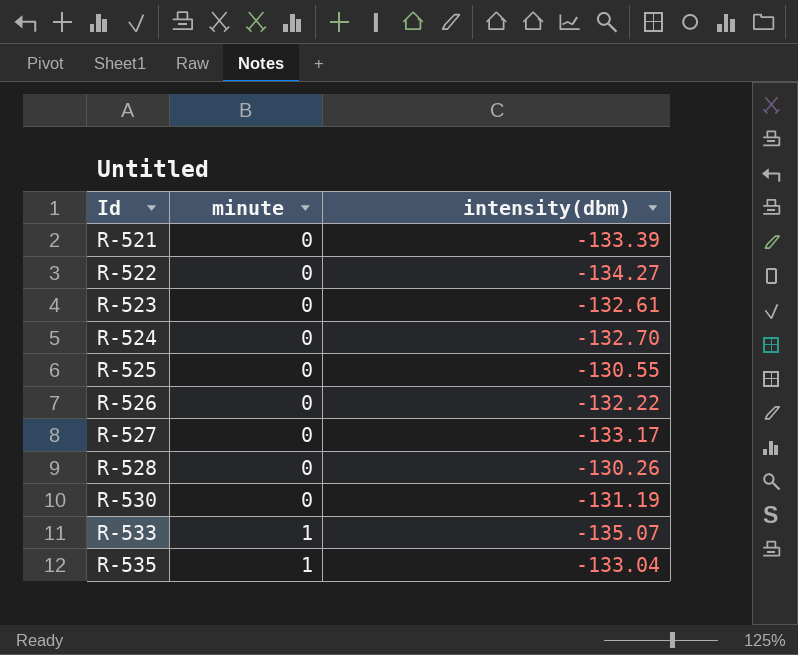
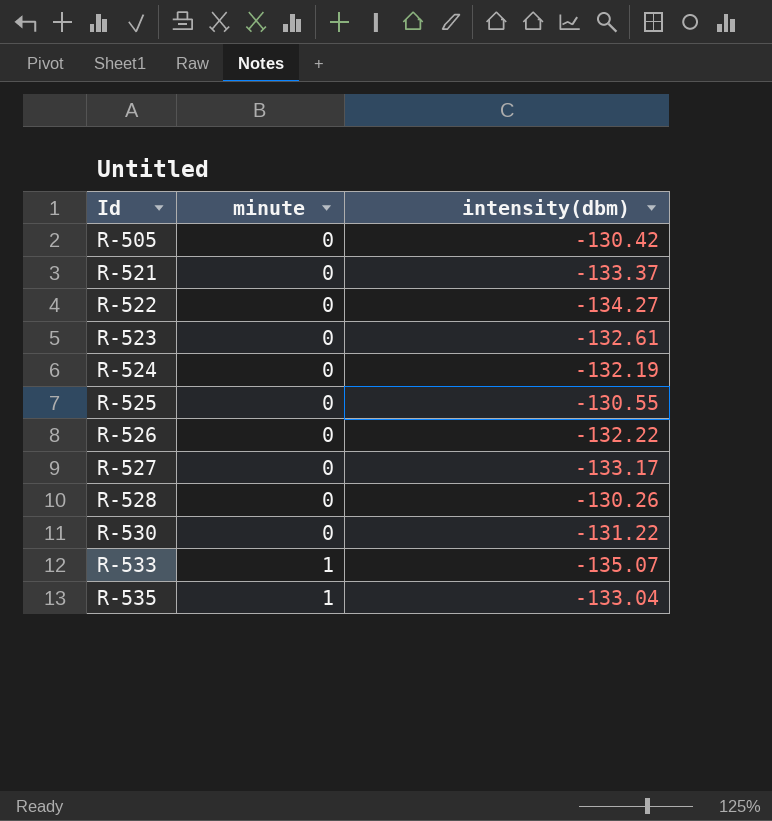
row R-505: none -> 0 | -130.42
R-521 | intensity(dbm): -133.39 -> -133.37
R-524 | intensity(dbm): -132.70 -> -132.19
R-530 | intensity(dbm): -131.19 -> -131.22

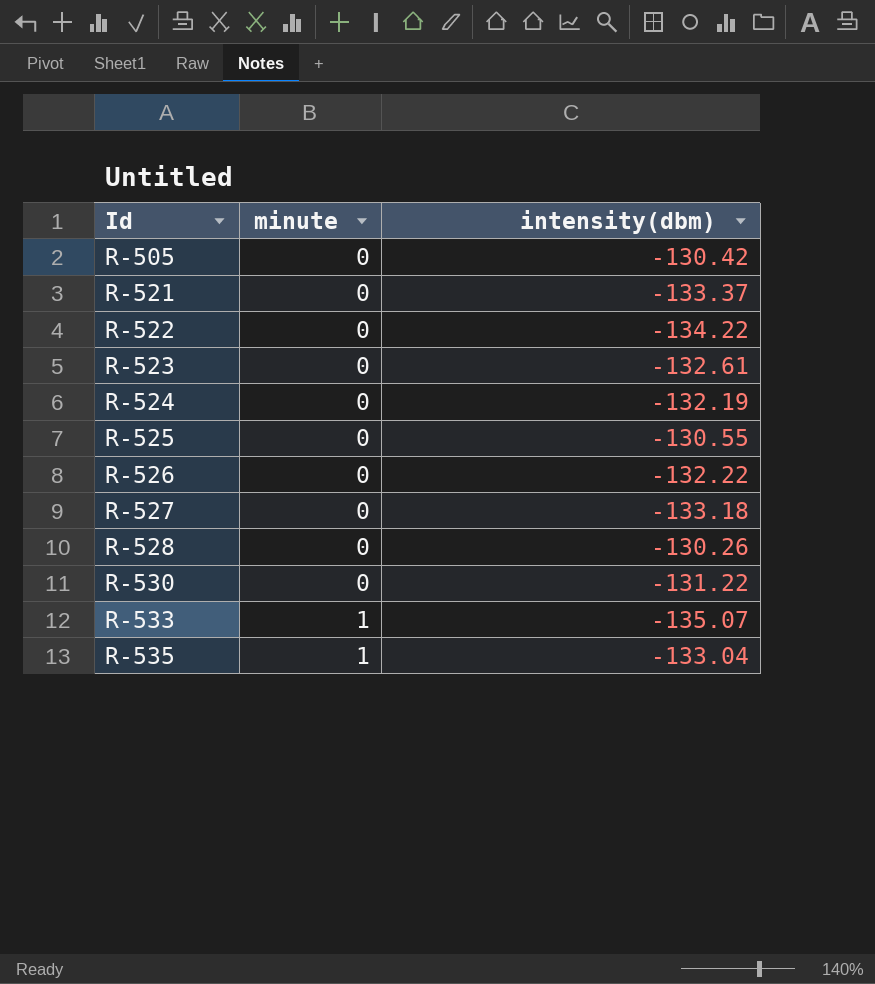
R-522 | intensity(dbm): -134.27 -> -134.22
R-527 | intensity(dbm): -133.17 -> -133.18

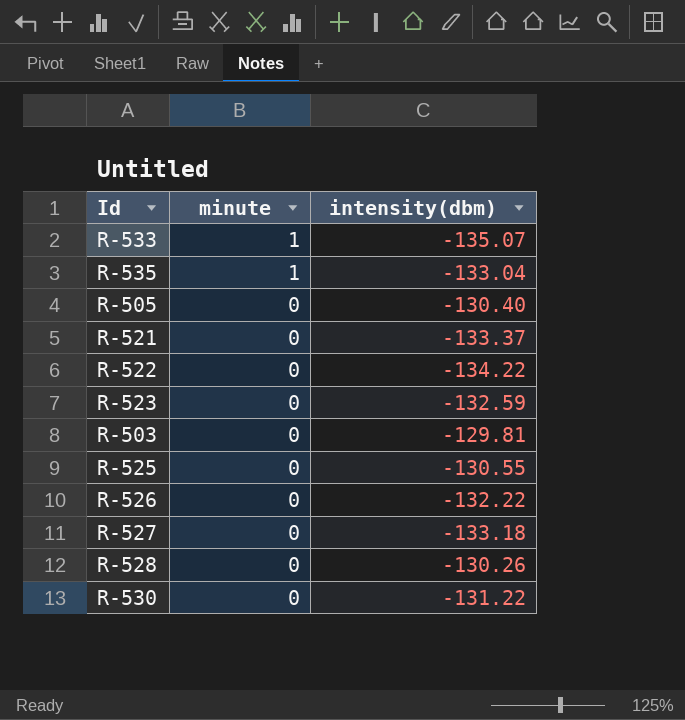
row order: Id ascending -> minute descending
row R-524: 0 | -132.19 -> none
R-505 | intensity(dbm): -130.42 -> -130.40
R-523 | intensity(dbm): -132.61 -> -132.59
row R-503: none -> 0 | -129.81

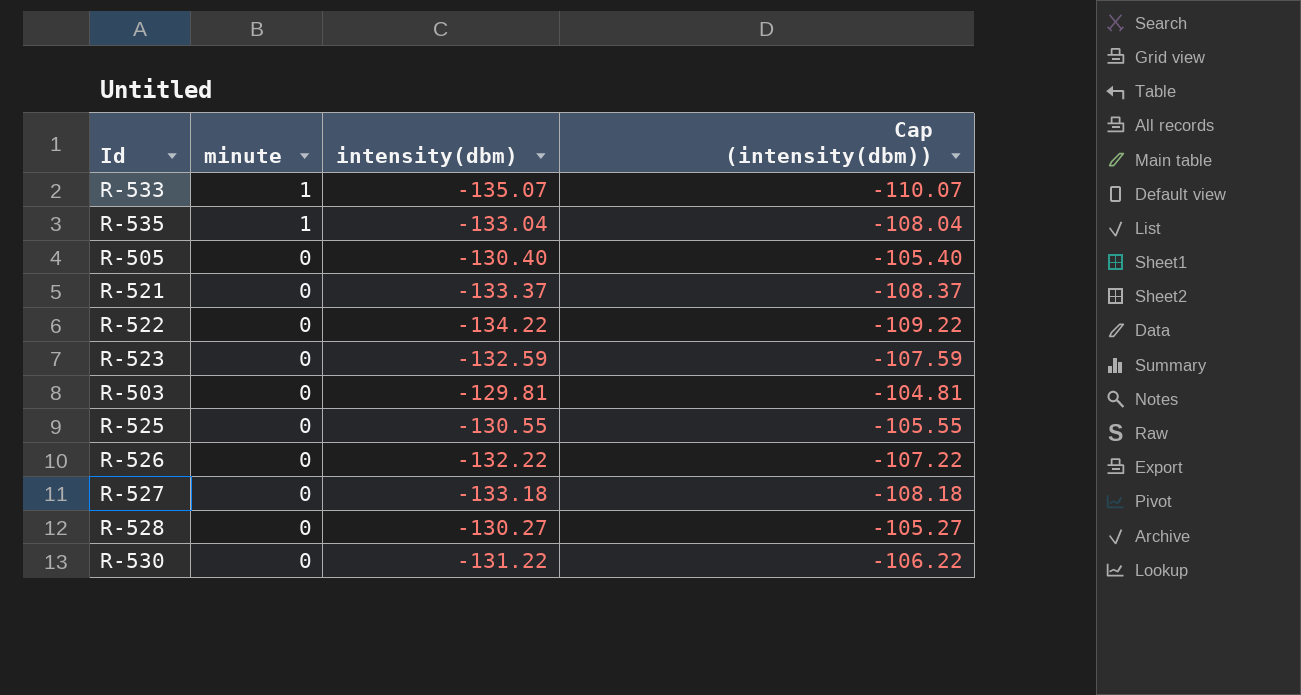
column Cap (intensity(dbm)) | formula: none -> [intensity(dbm)] + 25
R-528 | intensity(dbm): -130.26 -> -130.27

